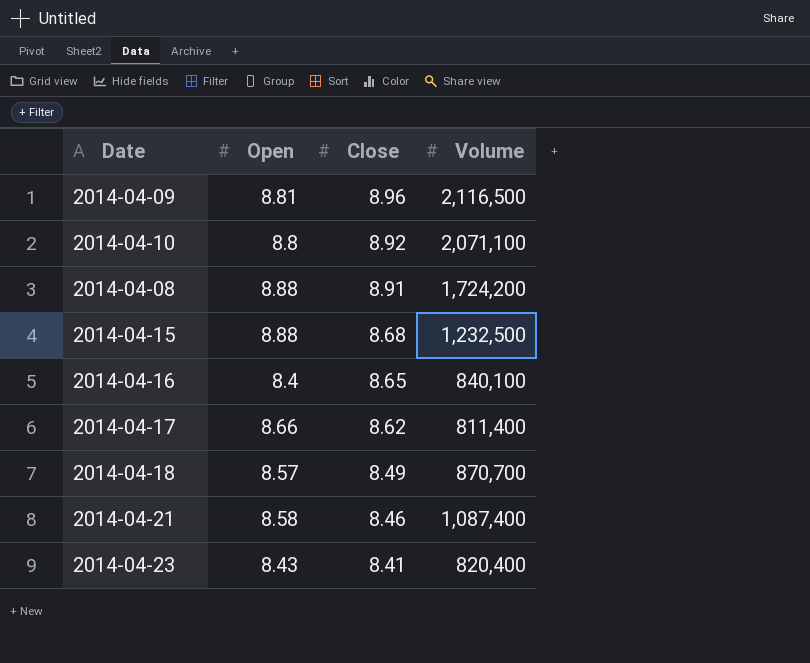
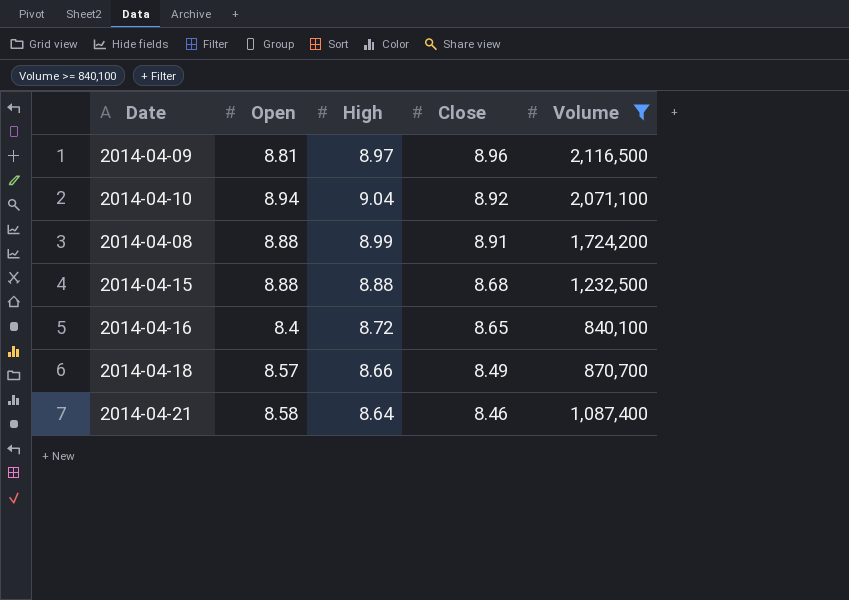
filter: none -> Volume >= 840,100
column High | position: none -> 3
2014-04-10 | Open: 8.8 -> 8.94

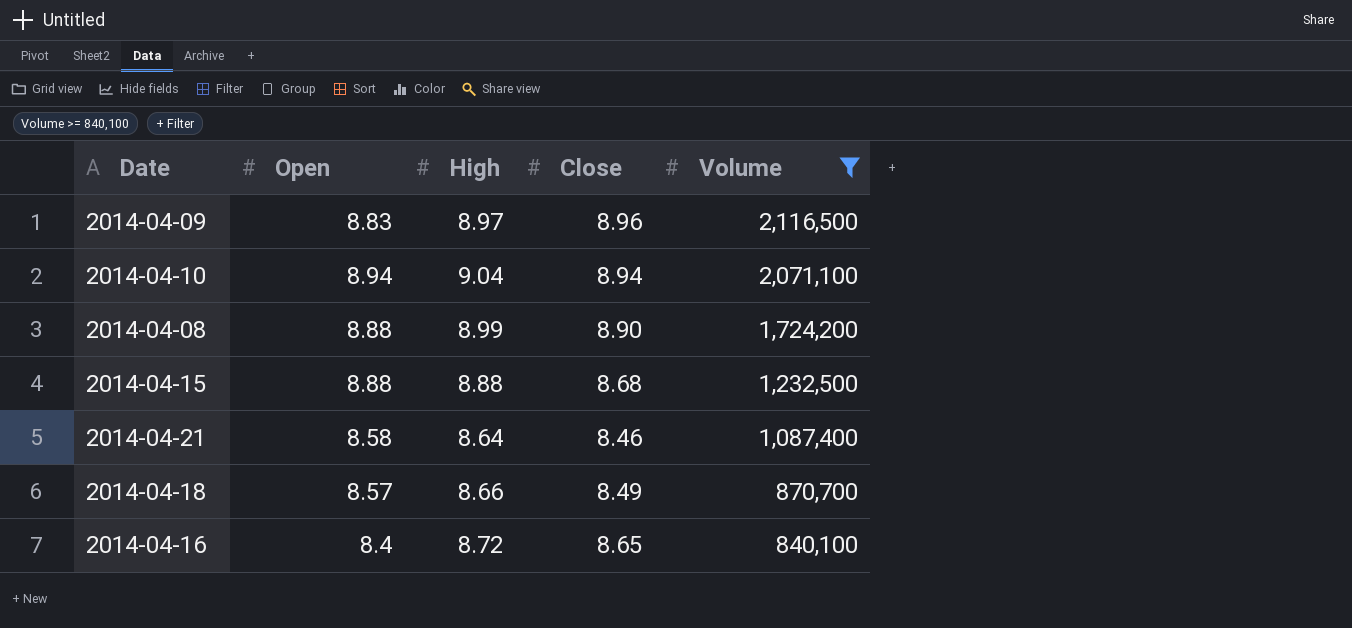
row order: Close descending -> Volume descending
2014-04-09 | Open: 8.81 -> 8.83
2014-04-10 | Close: 8.92 -> 8.94
2014-04-08 | Close: 8.91 -> 8.90

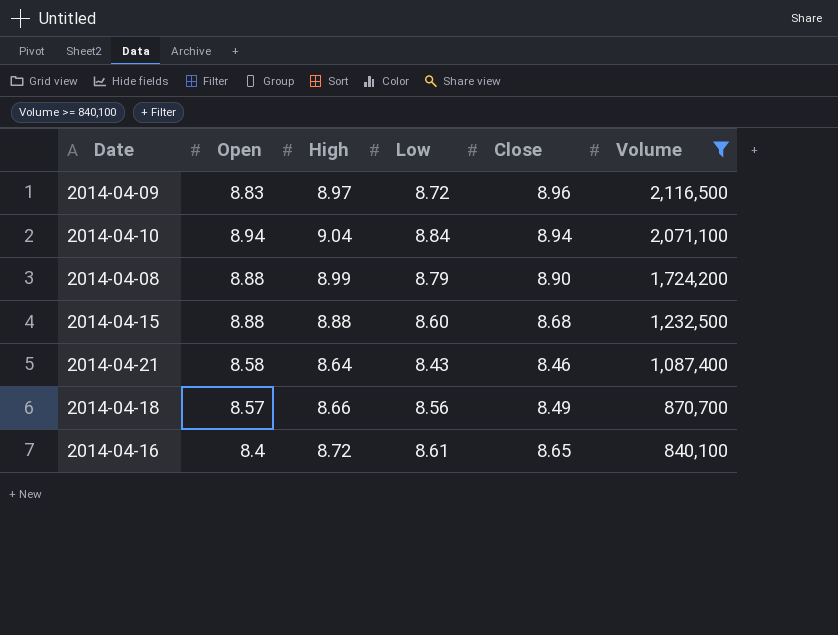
column Low | position: none -> 4

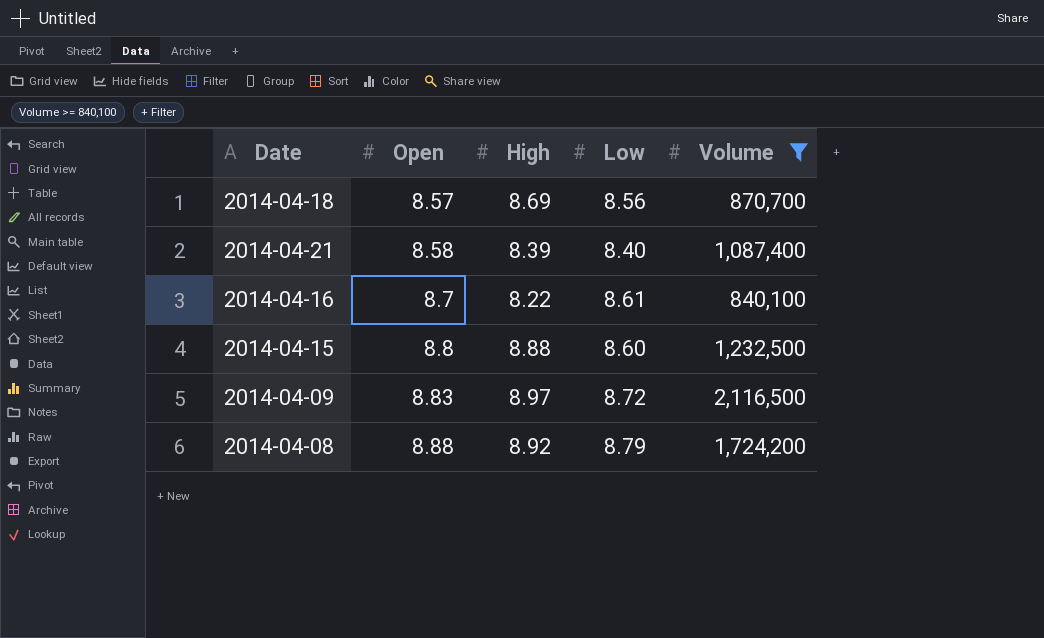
row order: Volume descending -> Open ascending
column Close | position: 5 -> none
row 2014-04-10: 8.94 | 9.04 | 8.84 | 8.94 | 2,071,100 -> none
2014-04-18 | High: 8.66 -> 8.69
2014-04-21 | High: 8.64 -> 8.39
2014-04-21 | Low: 8.43 -> 8.40
2014-04-16 | Open: 8.4 -> 8.7
2014-04-16 | High: 8.72 -> 8.22
2014-04-15 | Open: 8.88 -> 8.8
2014-04-08 | High: 8.99 -> 8.92

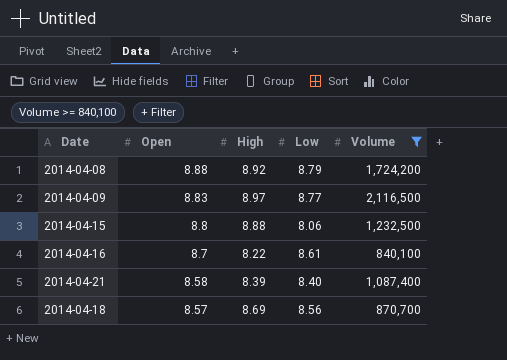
row order: Open ascending -> Open descending
2014-04-09 | Low: 8.72 -> 8.77
2014-04-15 | Low: 8.60 -> 8.06

